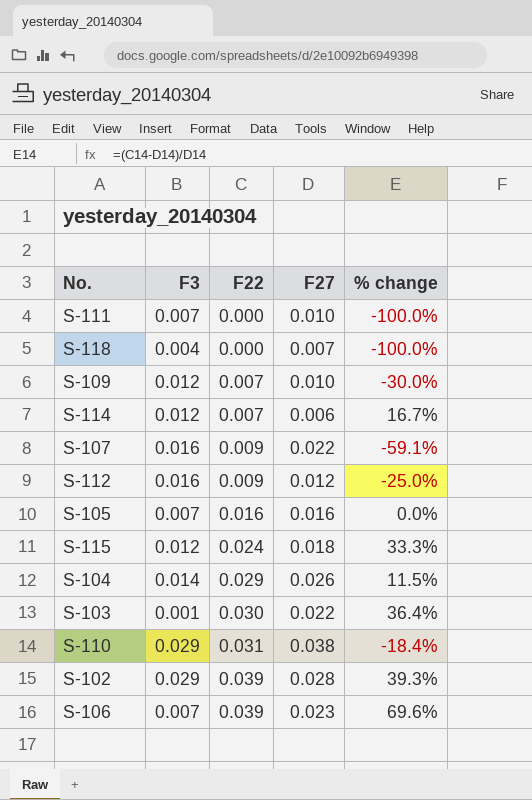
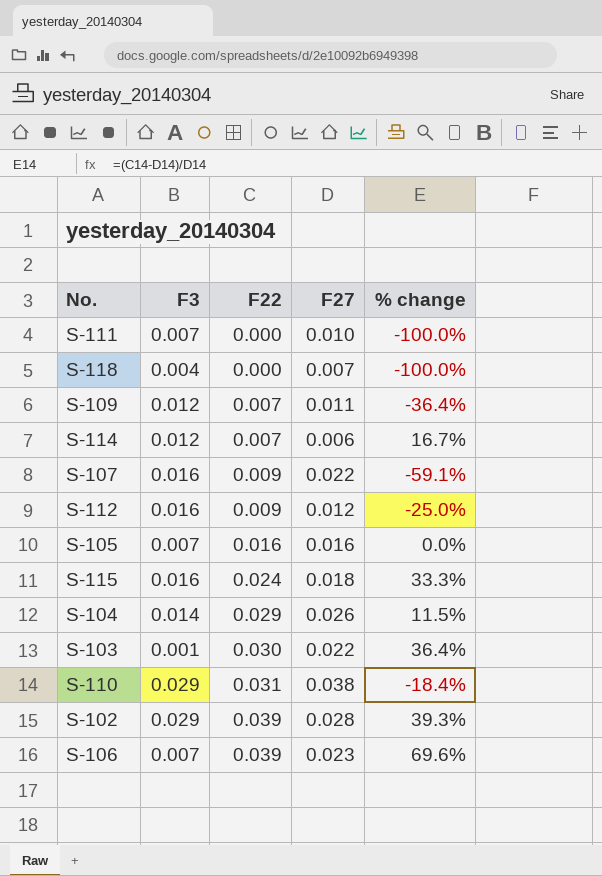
S-109 | F27: 0.010 -> 0.011
S-109 | % change: -30.0% -> -36.4%
S-115 | F3: 0.012 -> 0.016

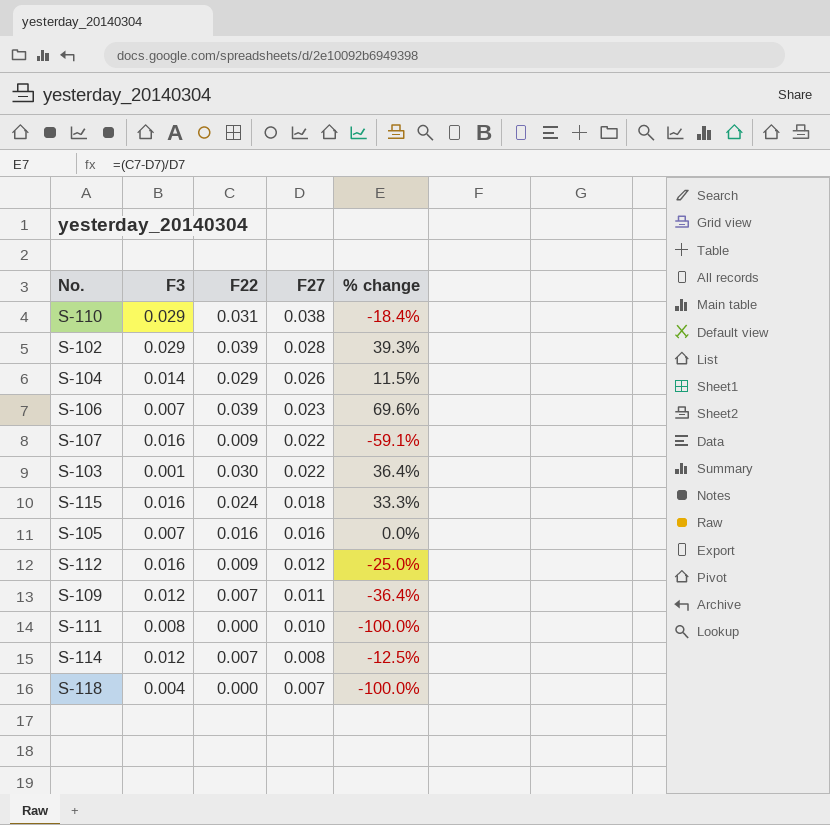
row order: F22 ascending -> F27 descending
S-111 | F3: 0.007 -> 0.008
S-114 | F27: 0.006 -> 0.008
S-114 | % change: 16.7% -> -12.5%

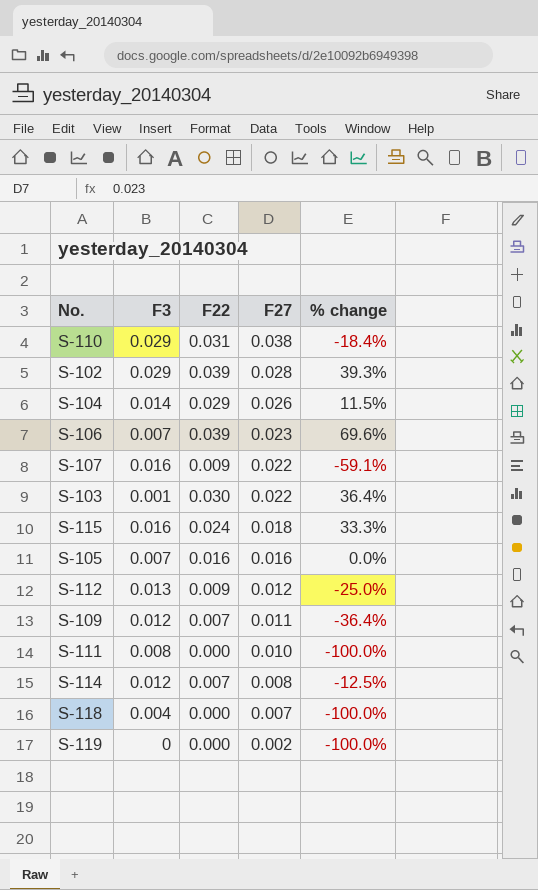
S-112 | F3: 0.016 -> 0.013
row S-119: none -> 0 | 0.000 | 0.002 | -100.0%

